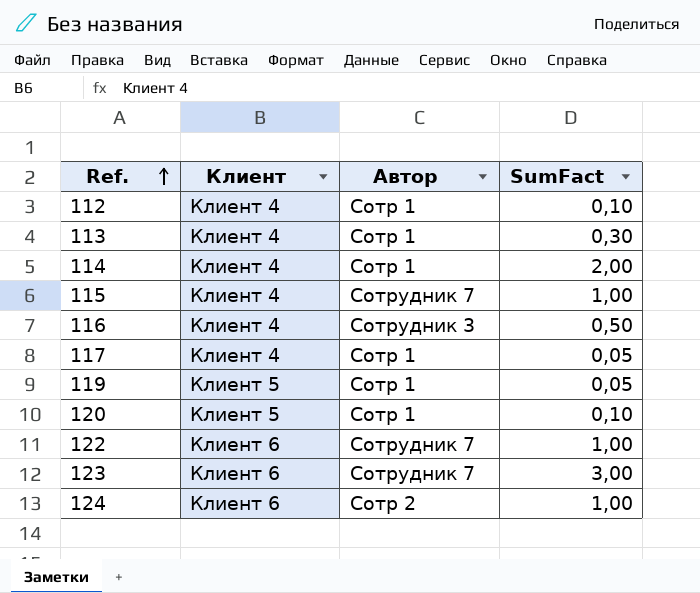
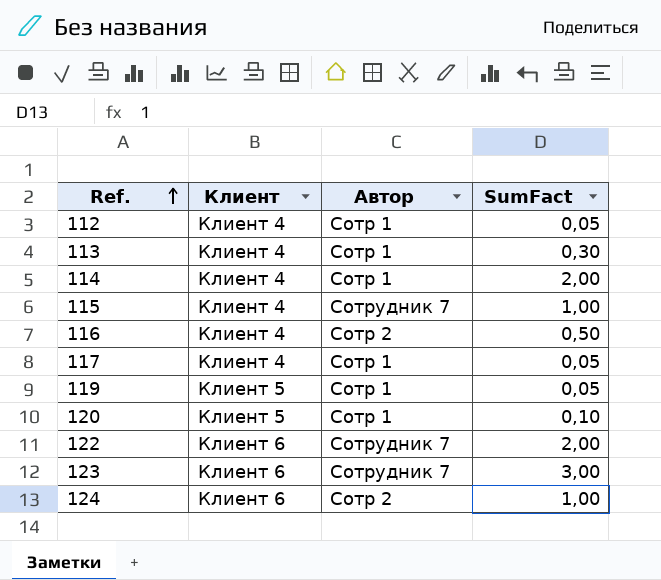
112 | SumFact: 0,10 -> 0,05
116 | Автор: Сотрудник 3 -> Сотр 2
122 | SumFact: 1,00 -> 2,00

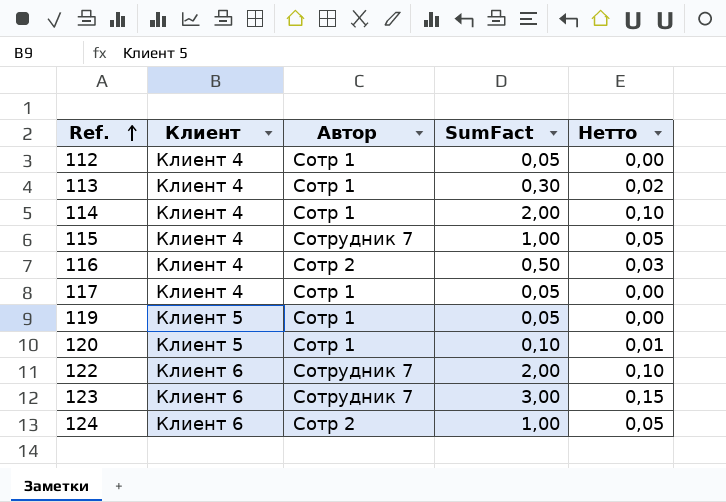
column Нетто | formula: none -> [SumFact] * 0,05

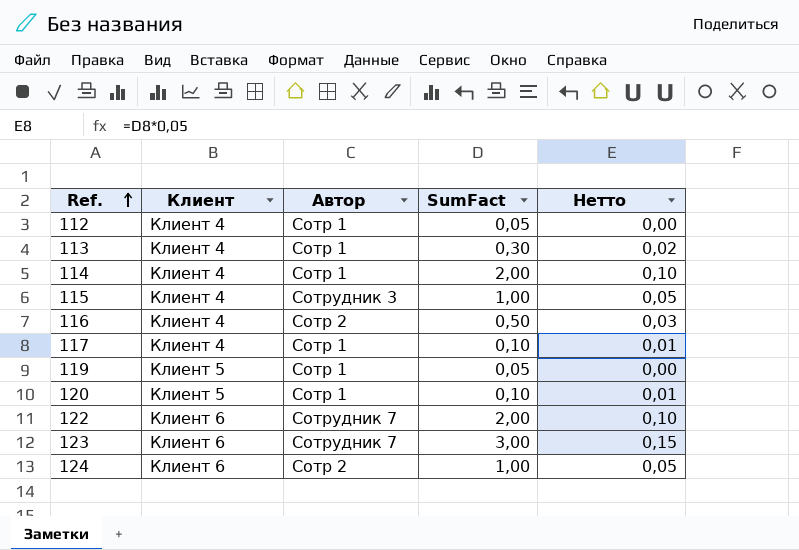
115 | Автор: Сотрудник 7 -> Сотрудник 3
117 | SumFact: 0,05 -> 0,10
117 | Нетто: 0,00 -> 0,01

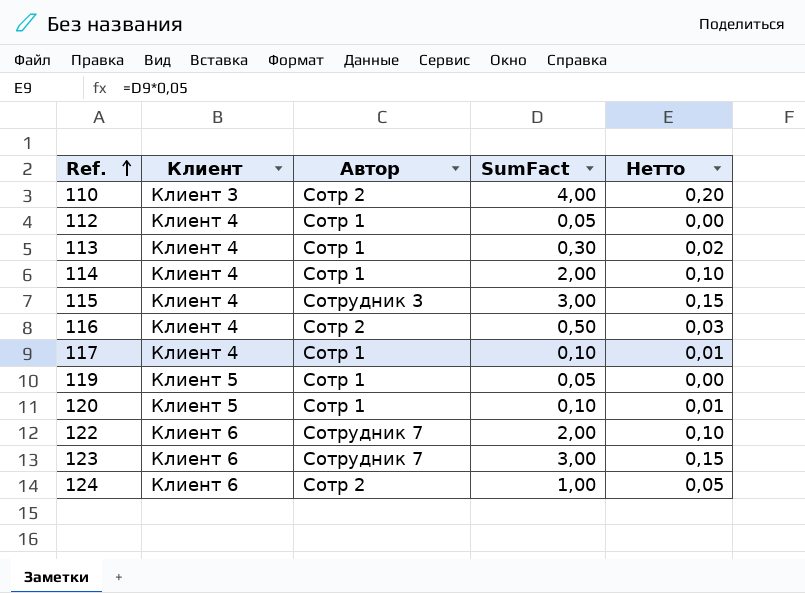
row 110: none -> Клиент 3 | Сотр 2 | 4,00 | 0,20
115 | SumFact: 1,00 -> 3,00
115 | Нетто: 0,05 -> 0,15

